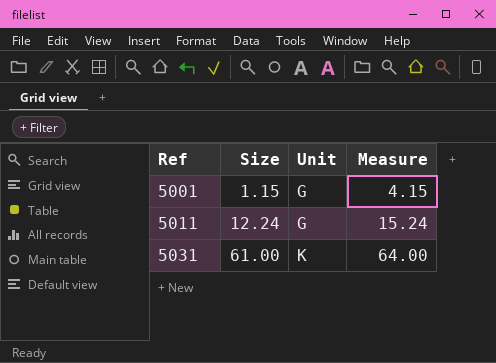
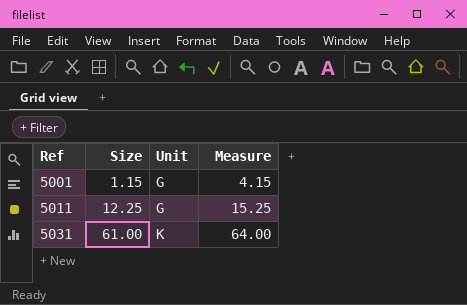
5011 | Size: 12.24 -> 12.25
5011 | Measure: 15.24 -> 15.25

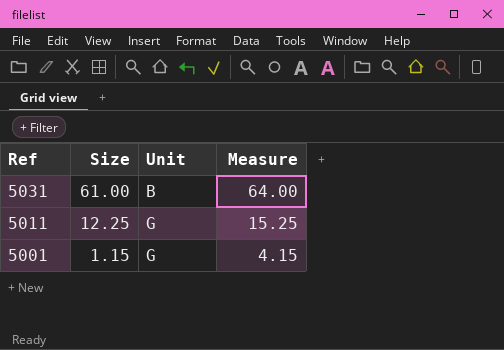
row order: Ref ascending -> Ref descending
5031 | Unit: K -> B

